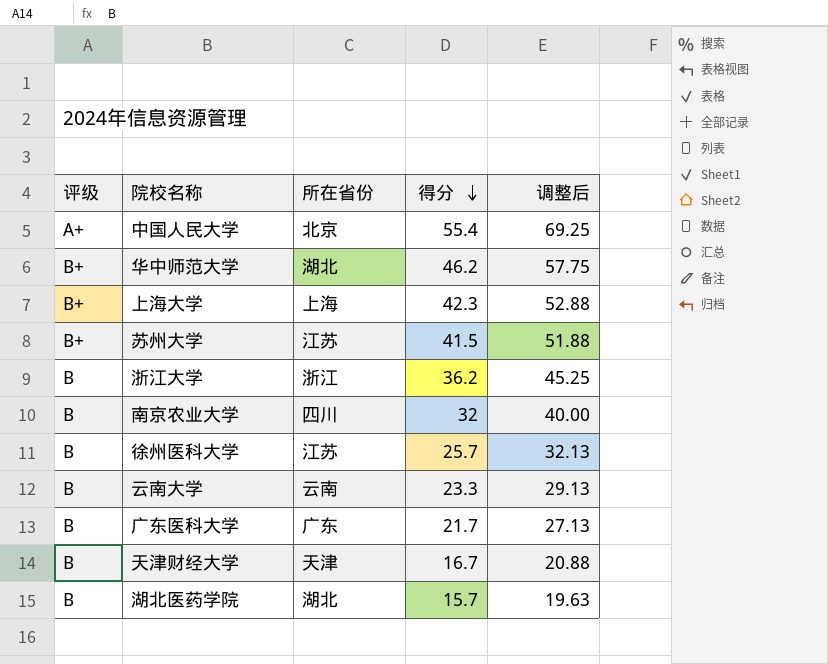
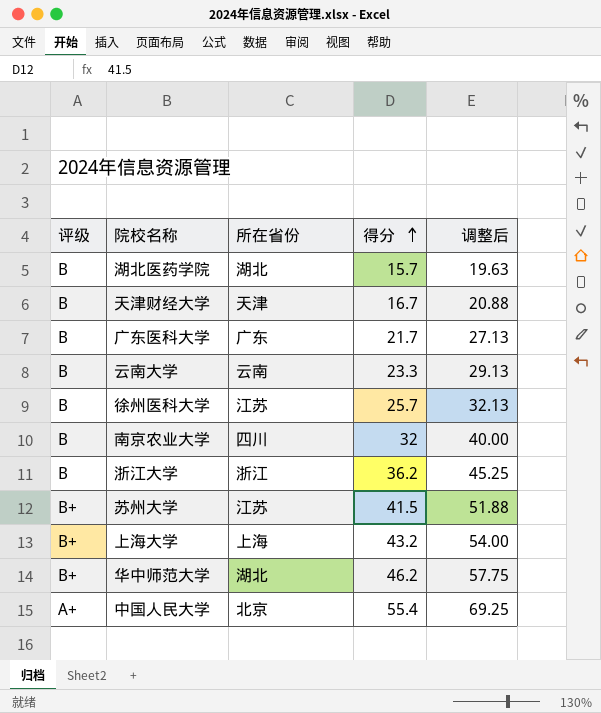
row order: 得分 descending -> 得分 ascending
上海大学 | 得分: 42.3 -> 43.2
上海大学 | 调整后: 52.88 -> 54.00

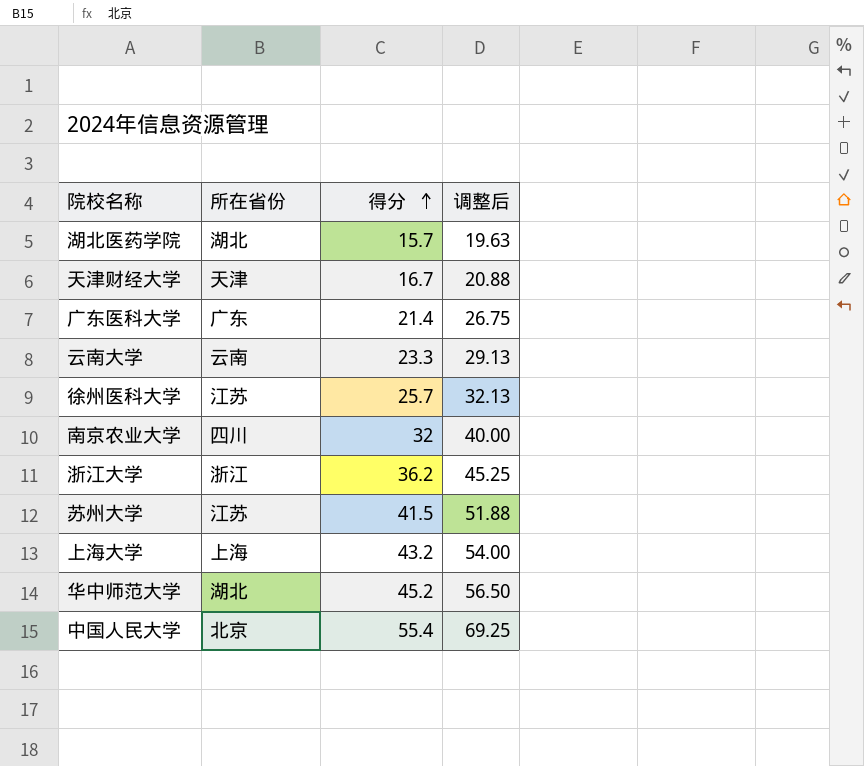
column 评级 | position: 1 -> none
广东医科大学 | 得分: 21.7 -> 21.4
广东医科大学 | 调整后: 27.13 -> 26.75
华中师范大学 | 得分: 46.2 -> 45.2
华中师范大学 | 调整后: 57.75 -> 56.50

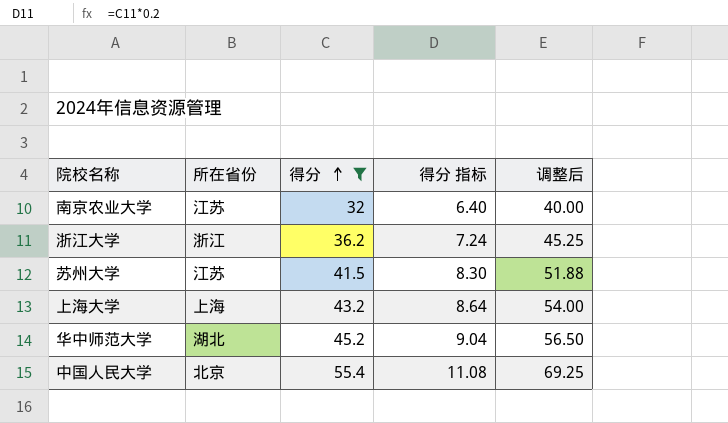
filter: none -> 得分 >= 32
column 得分 指标 | formula: none -> [得分] * 0.2
南京农业大学 | 所在省份: 四川 -> 江苏

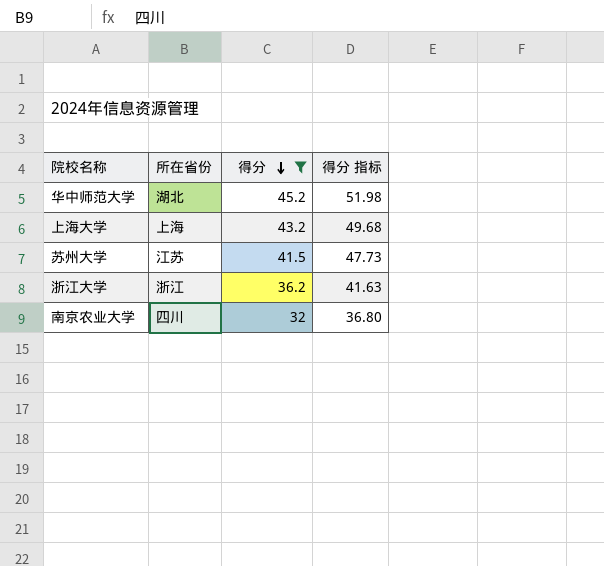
row order: 得分 ascending -> 得分 descending
column 调整后 | formula: [得分] * 1.25 -> none
column 得分 指标 | formula: [得分] * 0.2 -> [得分] * 1.15
row 中国人民大学: 北京 | 55.4 | 11.08 | 69.25 -> none
南京农业大学 | 所在省份: 江苏 -> 四川

